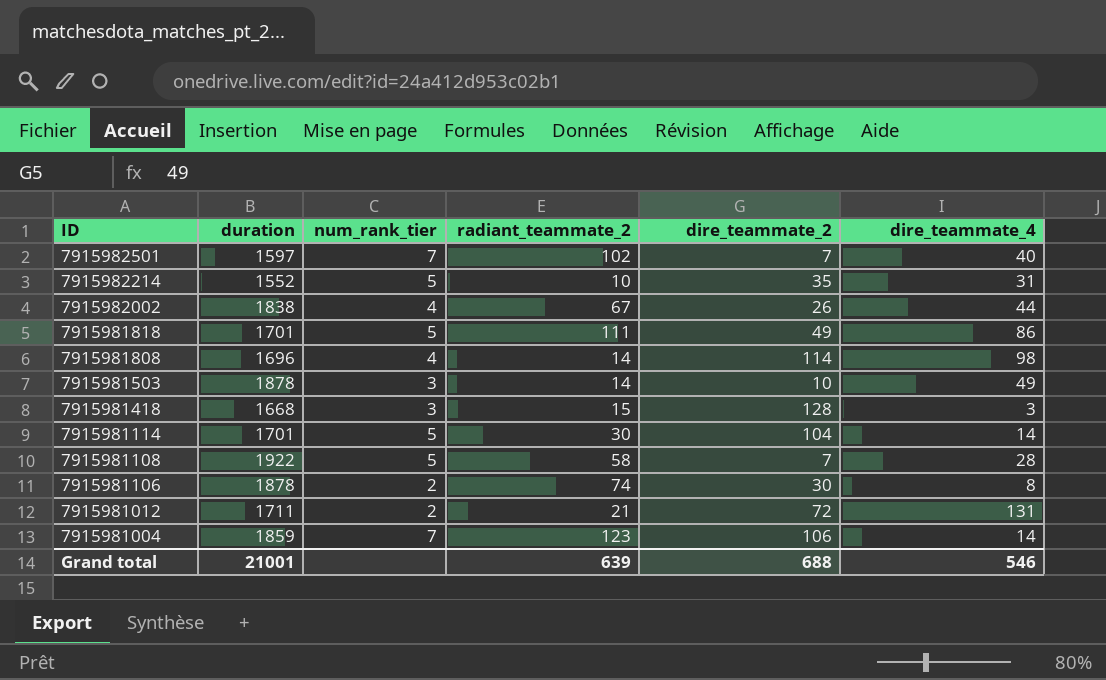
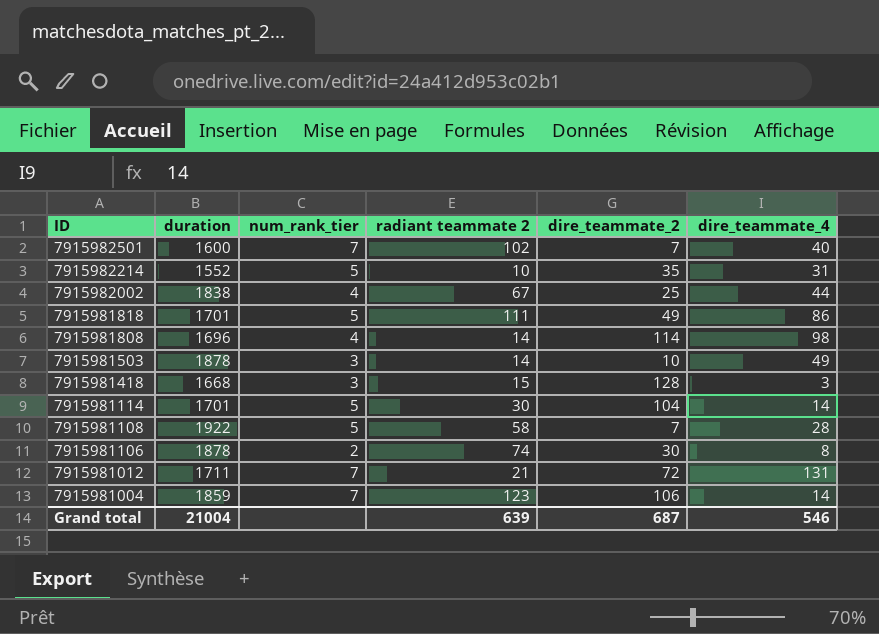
column name: radiant_teammate_2 -> radiant teammate 2
7915982501 | duration: 1597 -> 1600
7915982002 | dire_teammate_2: 26 -> 25
7915981012 | num_rank_tier: 2 -> 7
Grand total | duration: 21001 -> 21004
Grand total | dire_teammate_2: 688 -> 687

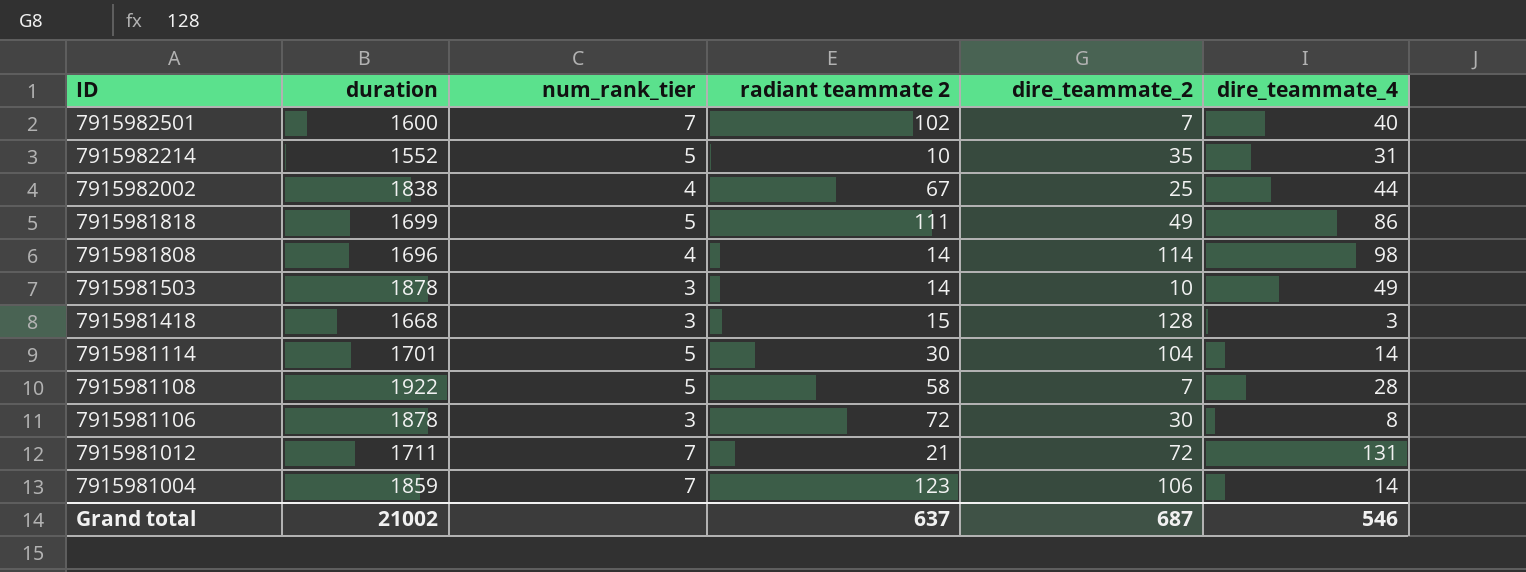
7915981818 | duration: 1701 -> 1699
7915981106 | num_rank_tier: 2 -> 3
7915981106 | radiant teammate 2: 74 -> 72
Grand total | duration: 21004 -> 21002
Grand total | radiant teammate 2: 639 -> 637

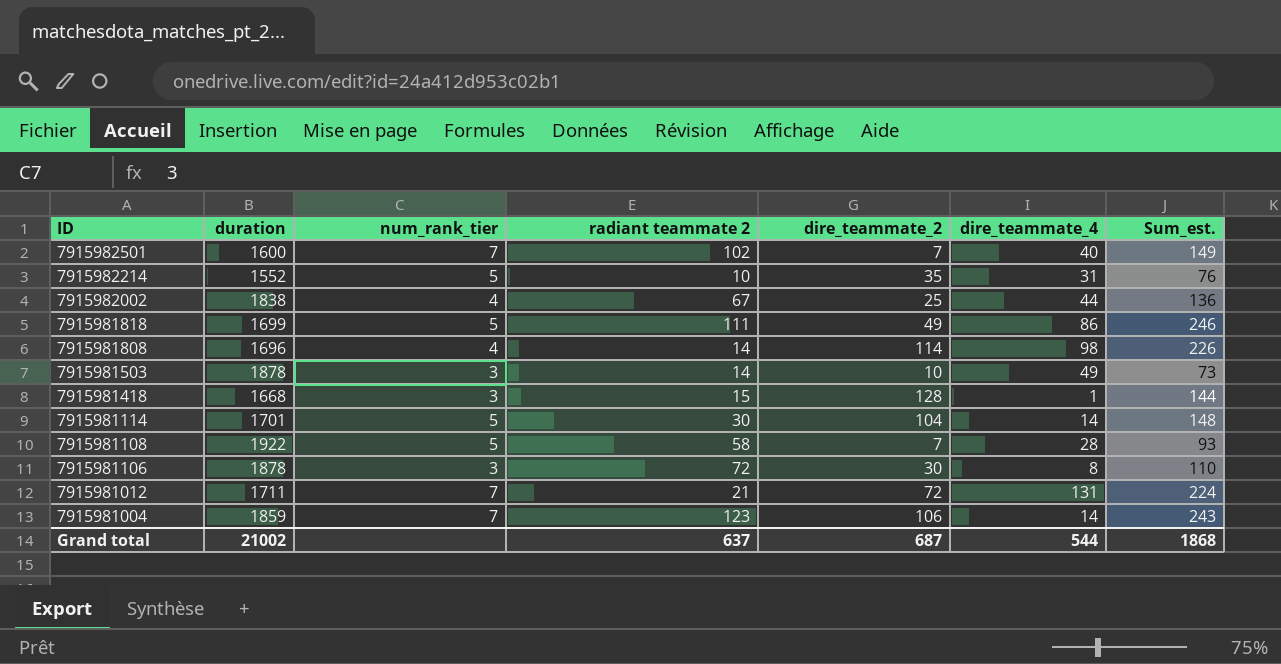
column Sum_est. | formula: none -> [radiant teammate 2] + [dire_teammate_2] + [dire_teammate_4]
7915981418 | dire_teammate_4: 3 -> 1
Grand total | dire_teammate_4: 546 -> 544

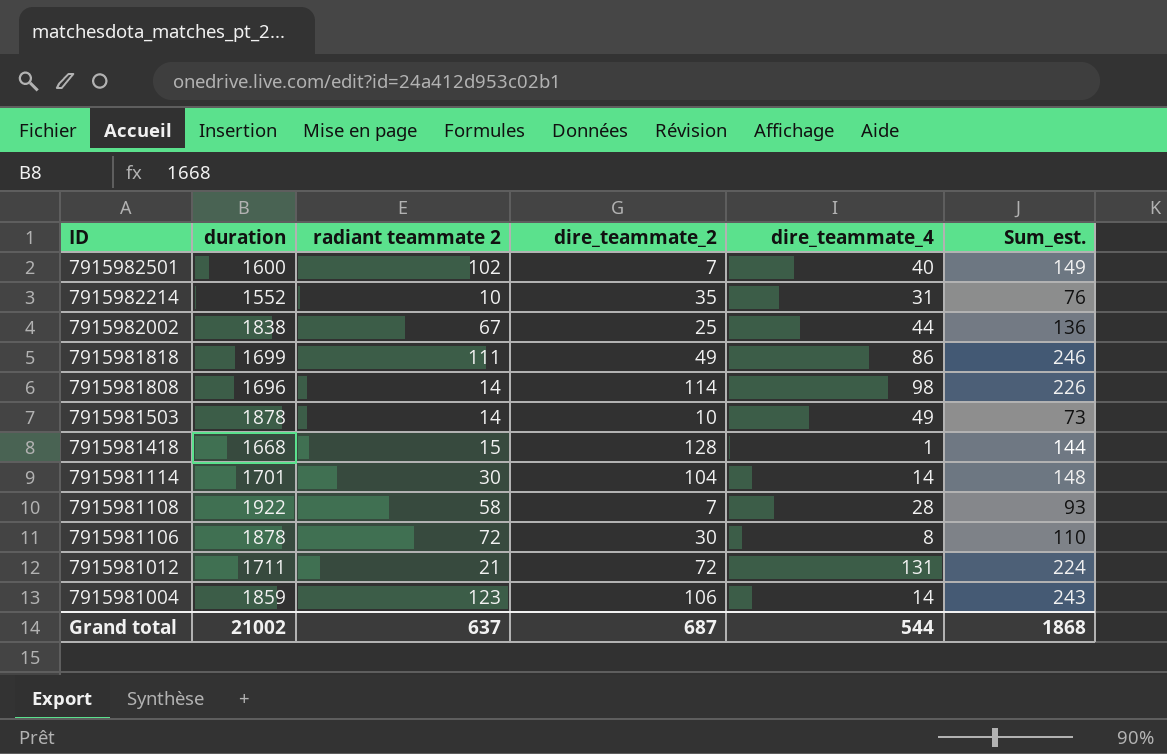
column num_rank_tier | position: 3 -> none

